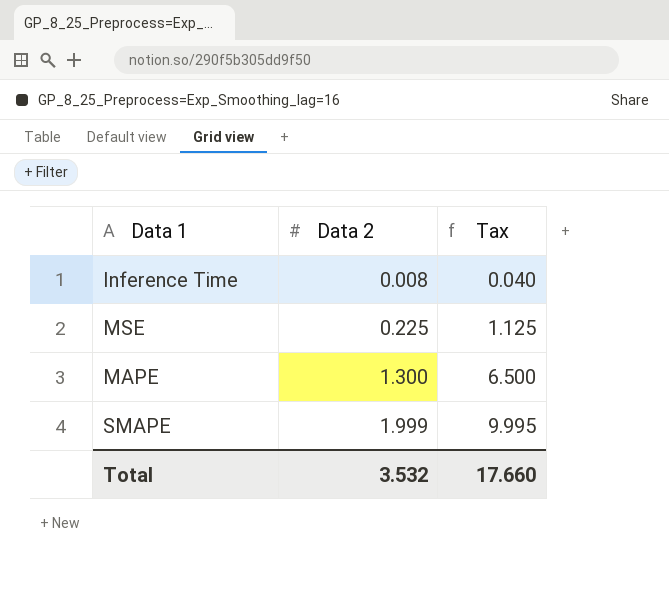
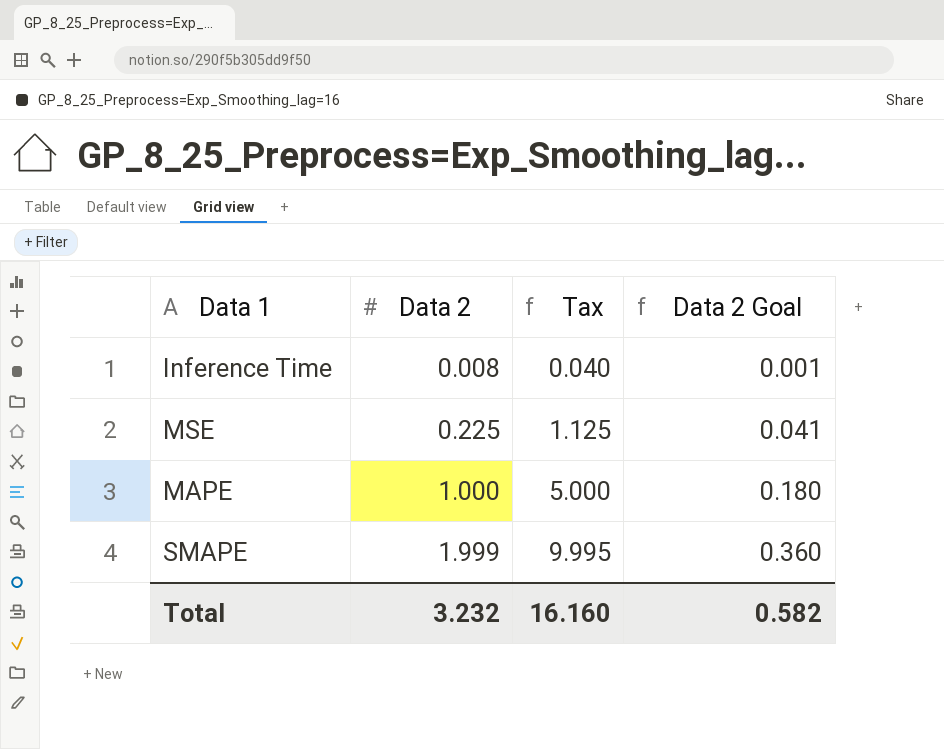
column Data 2 Goal | formula: none -> [Data 2] * 0.18
MAPE | Data 2: 1.300 -> 1.000
MAPE | Tax: 6.500 -> 5.000
Total | Data 2: 3.532 -> 3.232
Total | Tax: 17.660 -> 16.160

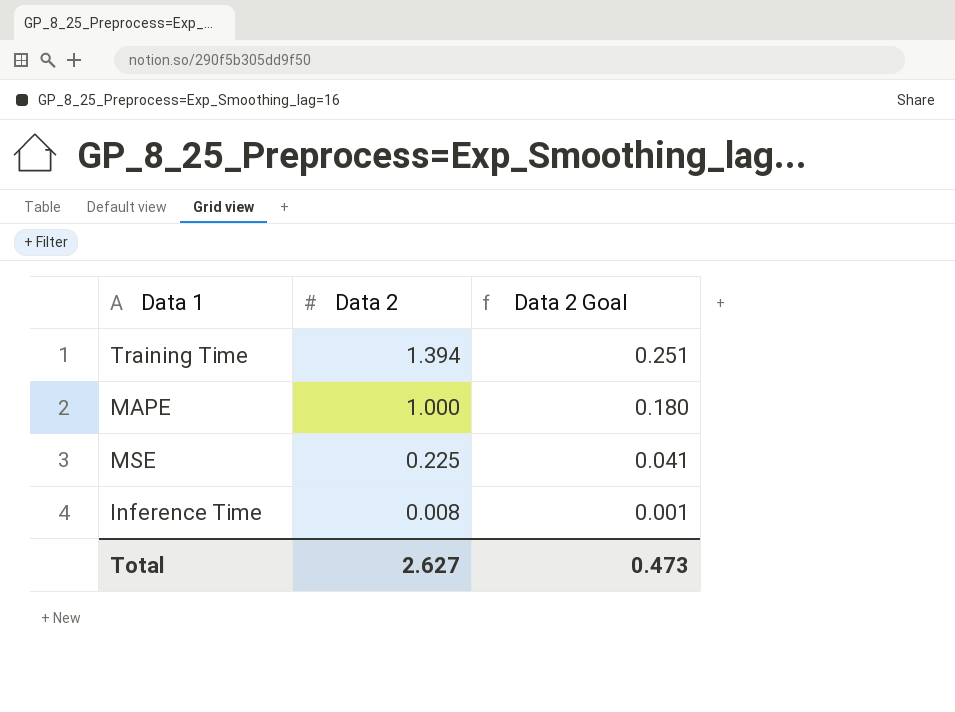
row order: Data 2 ascending -> Data 2 descending
column Tax | formula: [Data 2] * 5 -> none
row SMAPE: 1.999 | 9.995 | 0.360 -> none
row Training Time: none -> 1.394 | 0.251
Total | Data 2: 3.232 -> 2.627
Total | Data 2 Goal: 0.582 -> 0.473

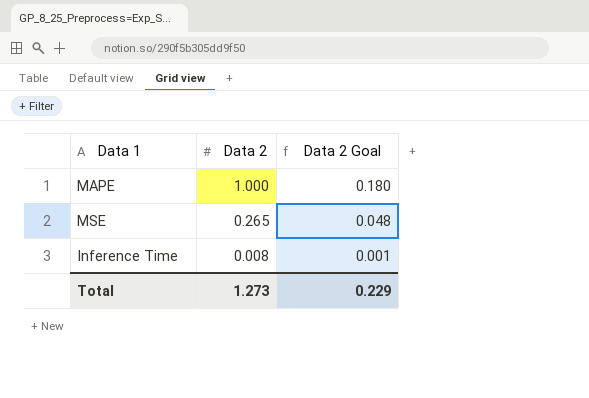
row Training Time: 1.394 | 0.251 -> none
MSE | Data 2: 0.225 -> 0.265
MSE | Data 2 Goal: 0.041 -> 0.048
Total | Data 2: 2.627 -> 1.273
Total | Data 2 Goal: 0.473 -> 0.229

